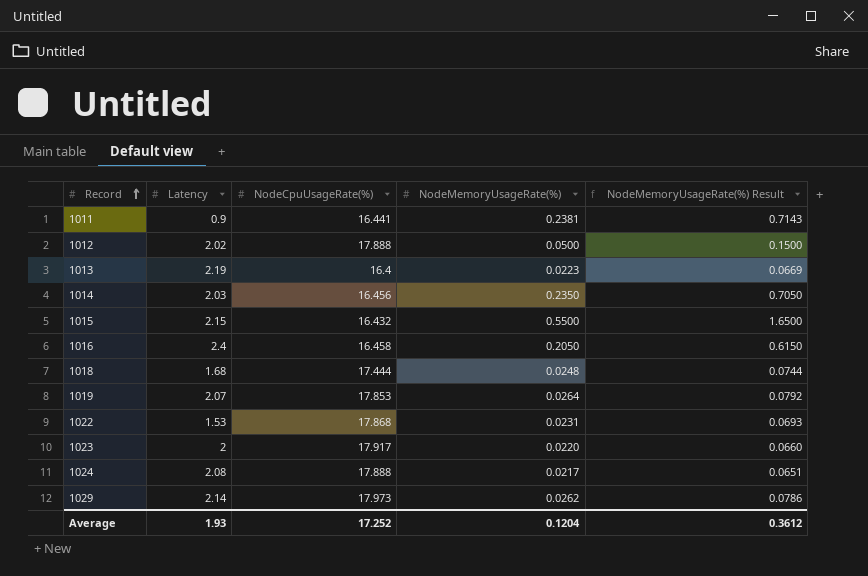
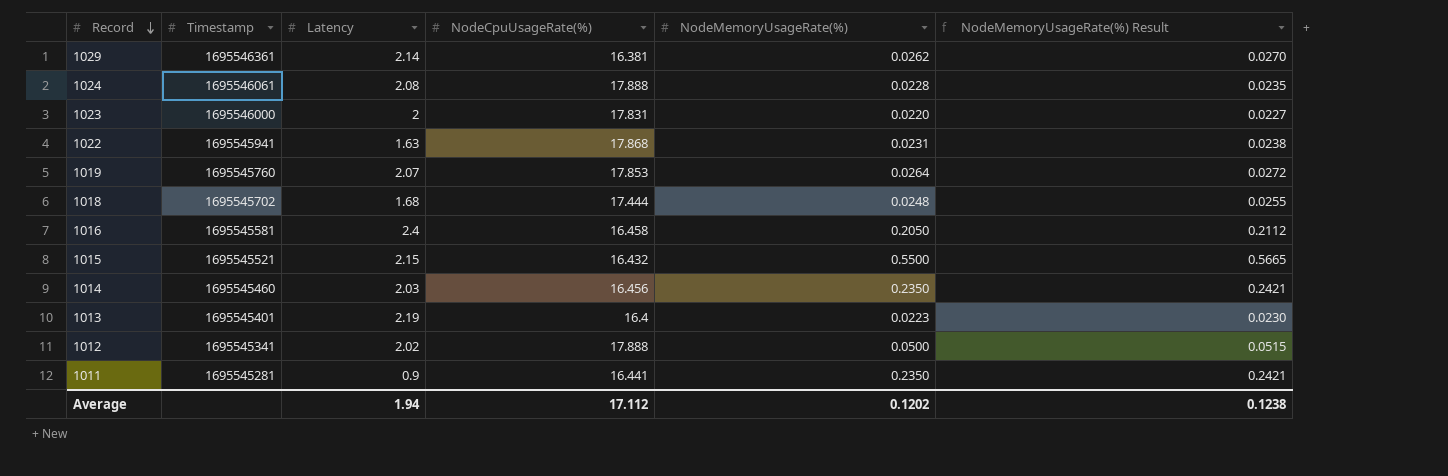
row order: Record ascending -> Record descending
column Timestamp | position: none -> 2
column NodeMemoryUsageRate(%) Result | formula: [NodeMemoryUsageRate(%)] * 3 -> [NodeMemoryUsageRate(%)] * 1.03
1029 | NodeCpuUsageRate(%): 17.973 -> 16.381
1024 | NodeMemoryUsageRate(%): 0.0217 -> 0.0228
1023 | NodeCpuUsageRate(%): 17.917 -> 17.831
1022 | Latency: 1.53 -> 1.63
1011 | NodeMemoryUsageRate(%): 0.2381 -> 0.2350
Average | Latency: 1.93 -> 1.94
Average | NodeCpuUsageRate(%): 17.252 -> 17.112
Average | NodeMemoryUsageRate(%): 0.1204 -> 0.1202
Average | NodeMemoryUsageRate(%) Result: 0.3612 -> 0.1238

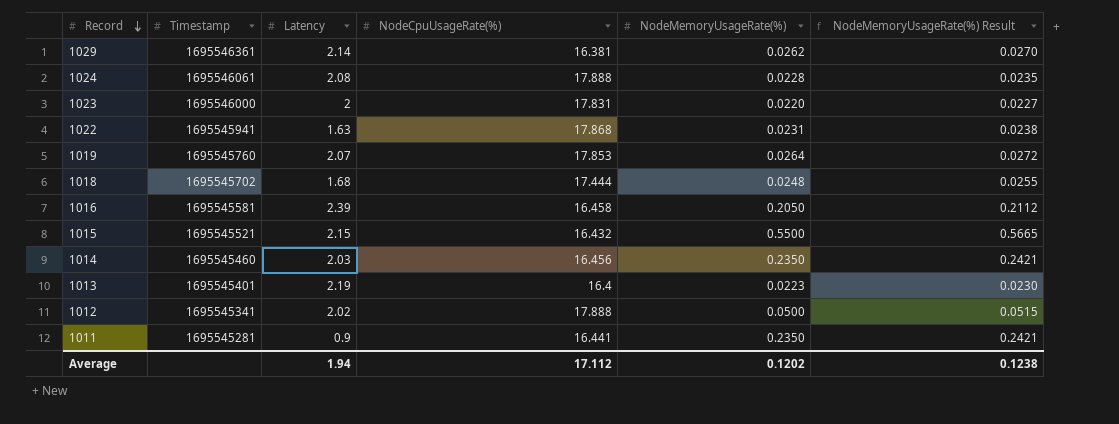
1016 | Latency: 2.4 -> 2.39

